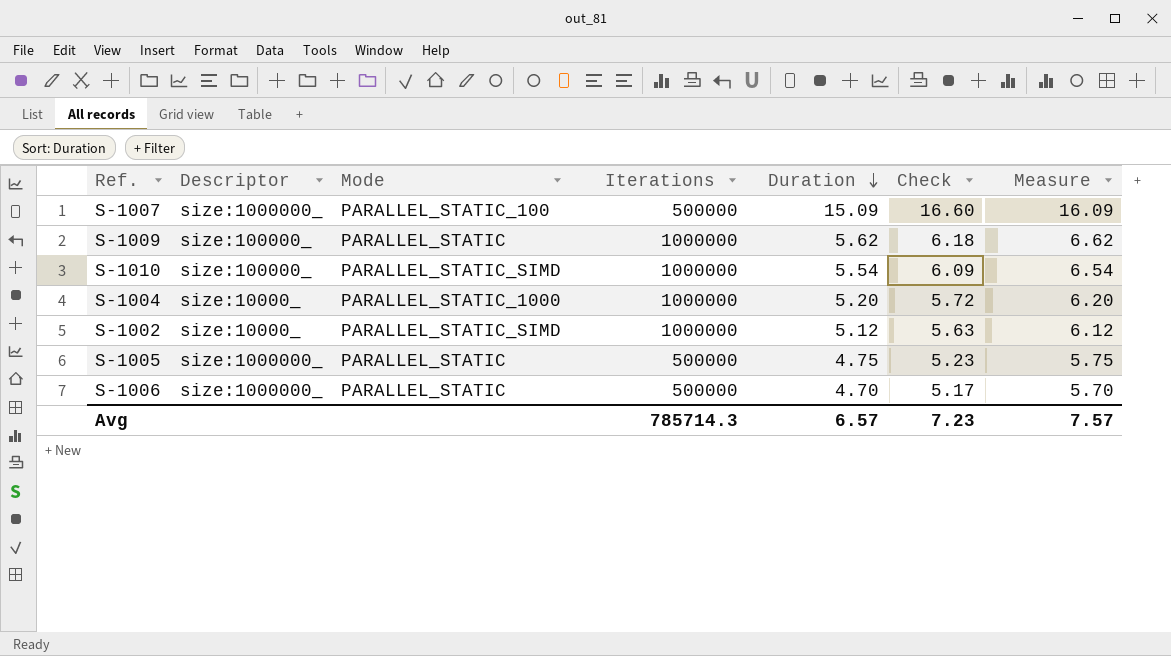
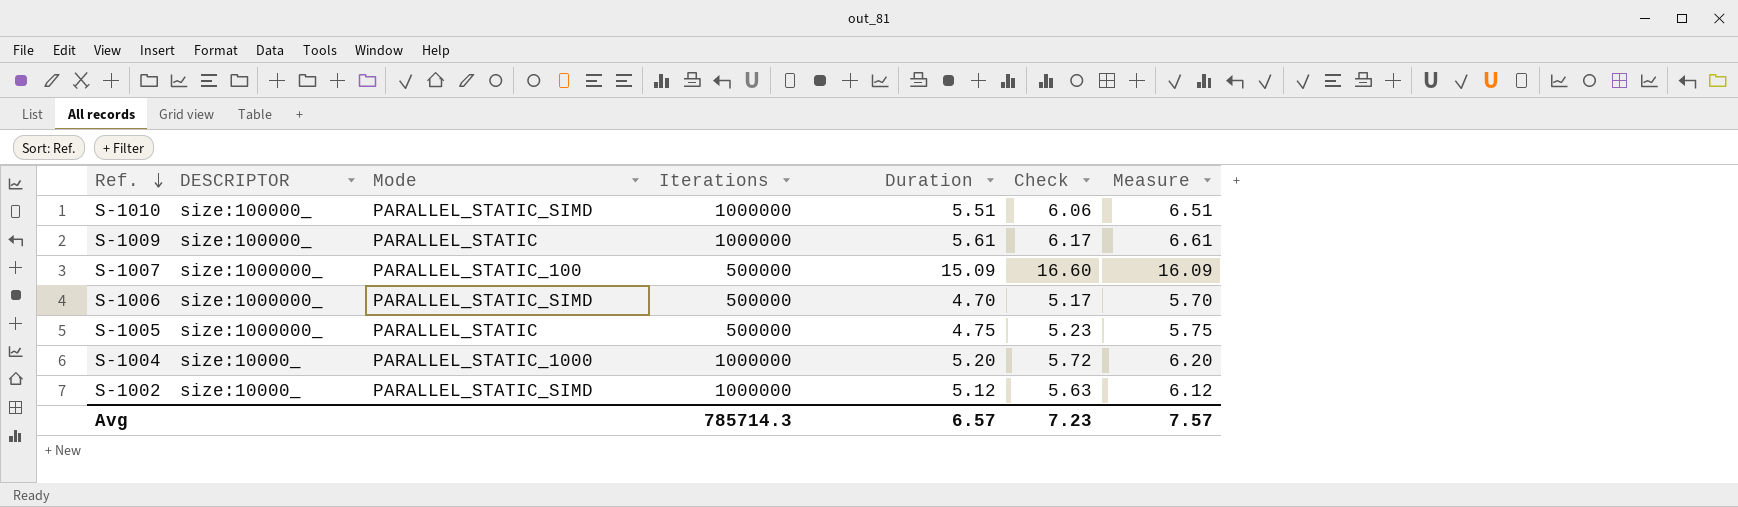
row order: Duration descending -> Ref. descending
column name: Descriptor -> DESCRIPTOR
S-1010 | Duration: 5.54 -> 5.51
S-1010 | Check: 6.09 -> 6.06
S-1010 | Measure: 6.54 -> 6.51
S-1009 | Duration: 5.62 -> 5.61
S-1009 | Check: 6.18 -> 6.17
S-1009 | Measure: 6.62 -> 6.61
S-1006 | Mode: PARALLEL_STATIC -> PARALLEL_STATIC_SIMD

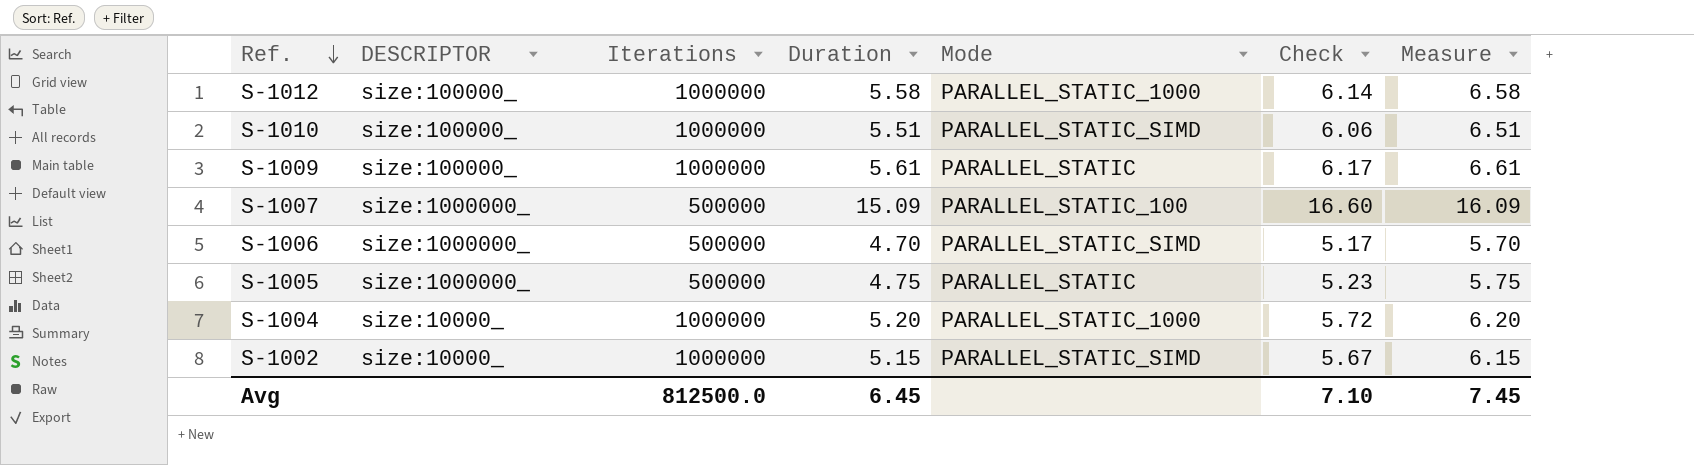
column Mode | position: 3 -> 5
row S-1012: none -> size:100000_ | 1000000 | 5.58 | PARALLEL_STATIC_1000 | 6.14 | 6.58
S-1002 | Duration: 5.12 -> 5.15
S-1002 | Check: 5.63 -> 5.67
S-1002 | Measure: 6.12 -> 6.15
Avg | Iterations: 785714.3 -> 812500.0
Avg | Duration: 6.57 -> 6.45
Avg | Check: 7.23 -> 7.10
Avg | Measure: 7.57 -> 7.45

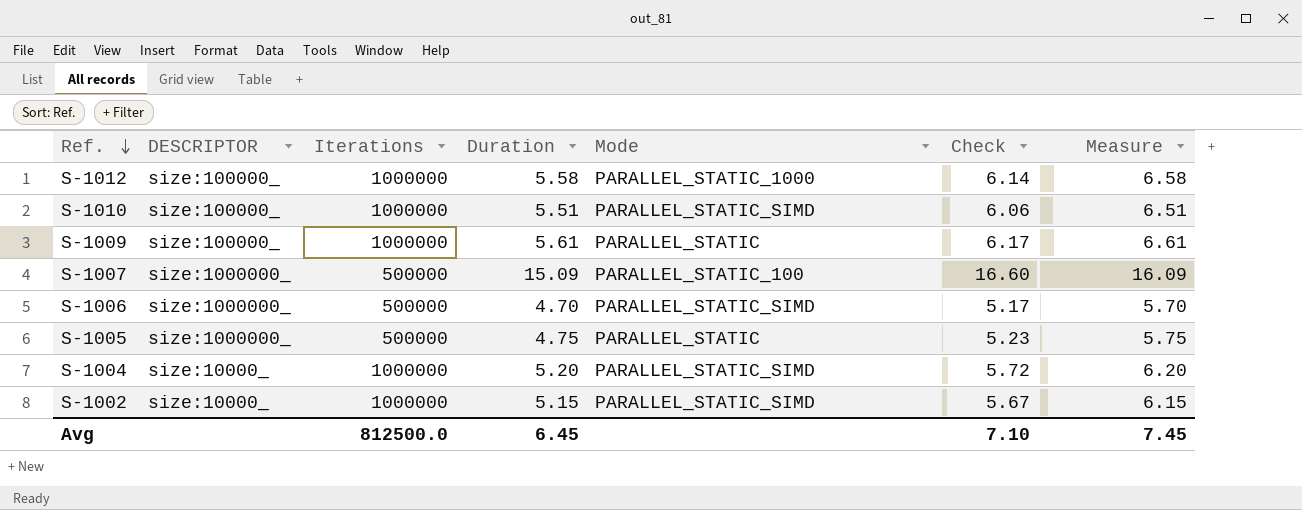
S-1004 | Mode: PARALLEL_STATIC_1000 -> PARALLEL_STATIC_SIMD

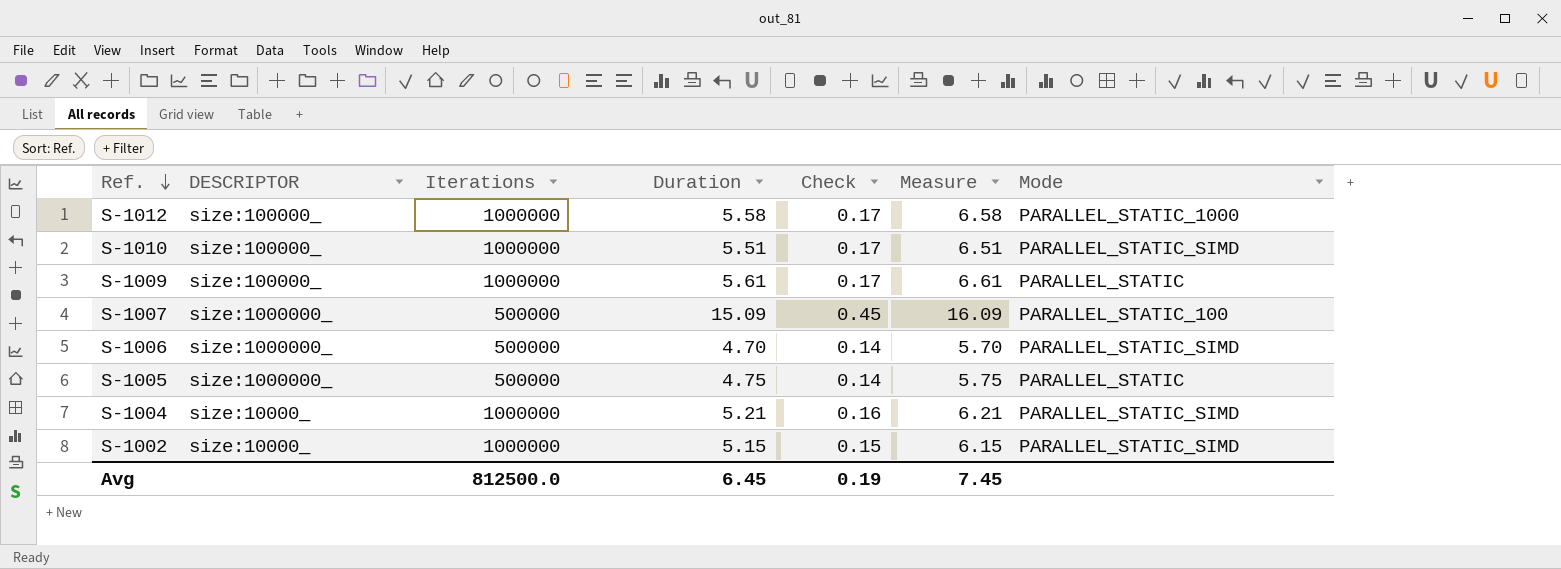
column Check | formula: [Duration] * 1.1 -> [Duration] * 0.03
column Mode | position: 5 -> 7
S-1004 | Duration: 5.20 -> 5.21
S-1004 | Measure: 6.20 -> 6.21
Avg | Check: 7.10 -> 0.19

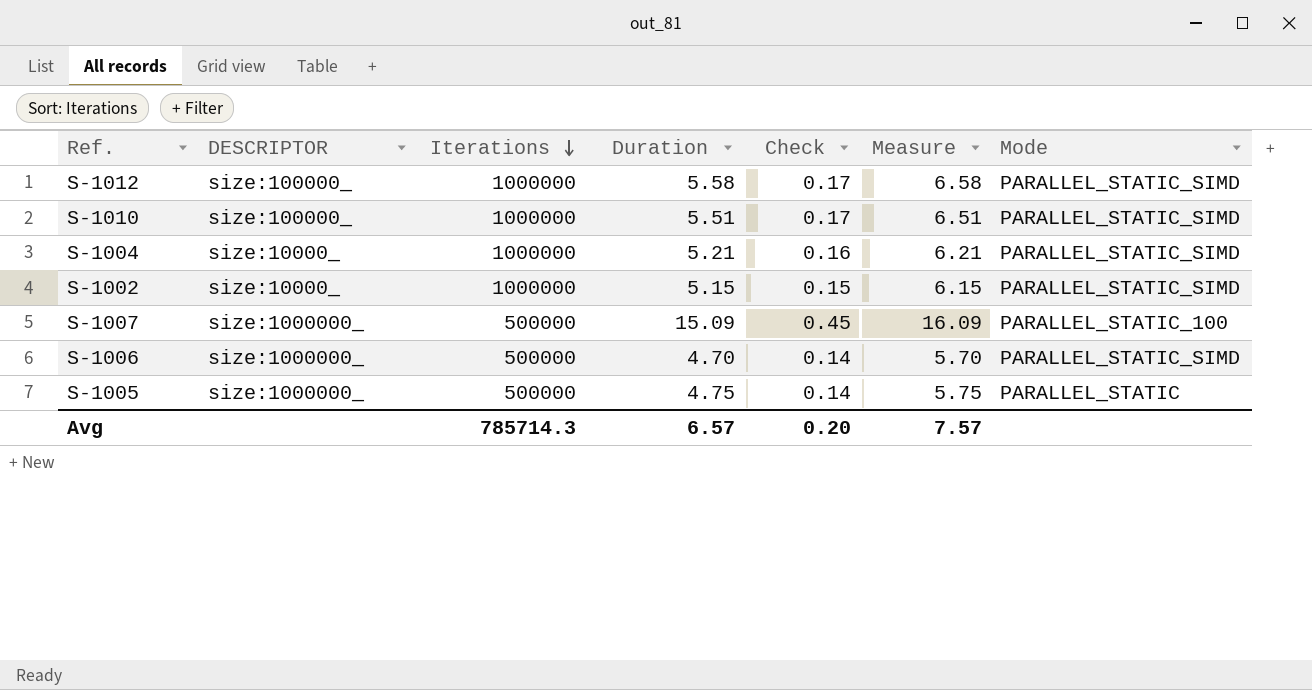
row order: Ref. descending -> Iterations descending
row S-1009: size:100000_ | 1000000 | 5.61 | 0.17 | 6.61 | PARALLEL_STATIC -> none
S-1012 | Mode: PARALLEL_STATIC_1000 -> PARALLEL_STATIC_SIMD
Avg | Iterations: 812500.0 -> 785714.3
Avg | Duration: 6.45 -> 6.57
Avg | Check: 0.19 -> 0.20
Avg | Measure: 7.45 -> 7.57

